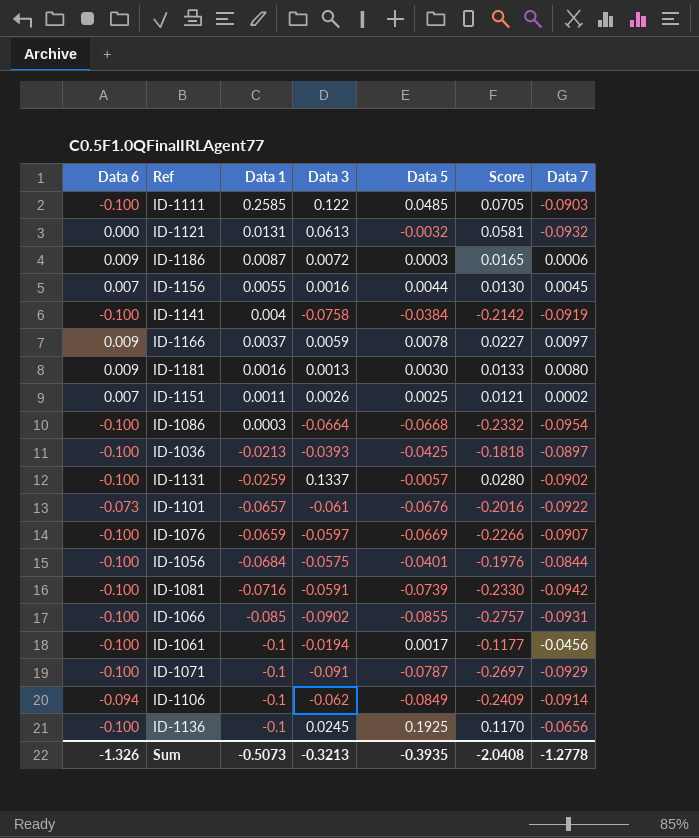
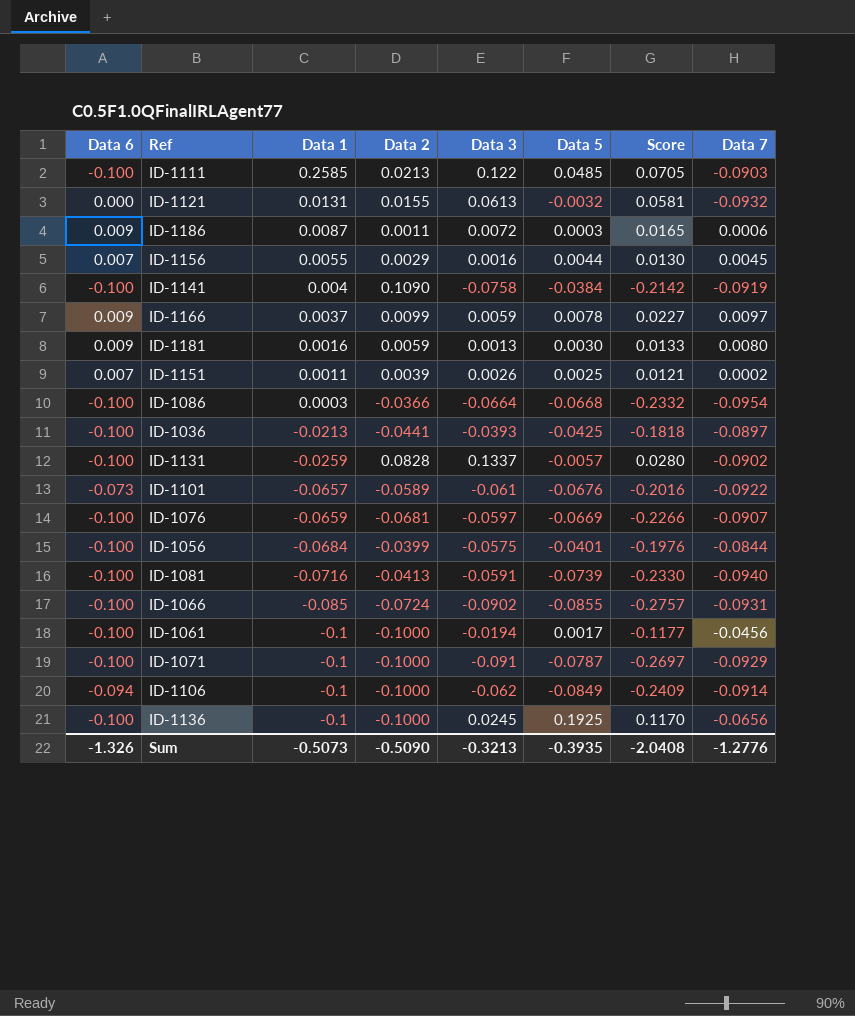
column Data 2 | position: none -> 4
ID-1081 | Data 7: -0.0942 -> -0.0940
Sum | Data 7: -1.2778 -> -1.2776

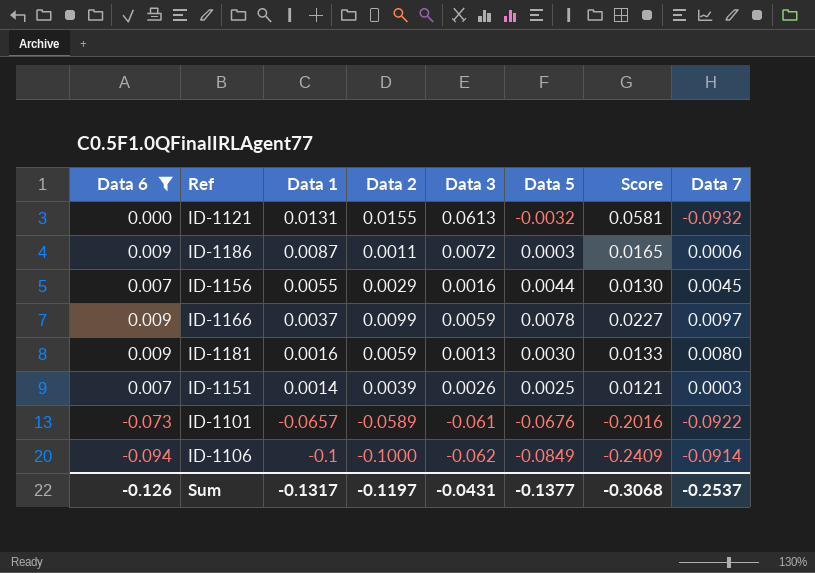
filter: none -> Data 6 != -0.100
ID-1151 | Data 1: 0.0011 -> 0.0014
ID-1151 | Data 7: 0.0002 -> 0.0003
Sum | Data 6: -1.326 -> -0.126
Sum | Data 1: -0.5073 -> -0.1317
Sum | Data 2: -0.5090 -> -0.1197
Sum | Data 3: -0.3213 -> -0.0431
Sum | Data 5: -0.3935 -> -0.1377
Sum | Score: -2.0408 -> -0.3068
Sum | Data 7: -1.2776 -> -0.2537

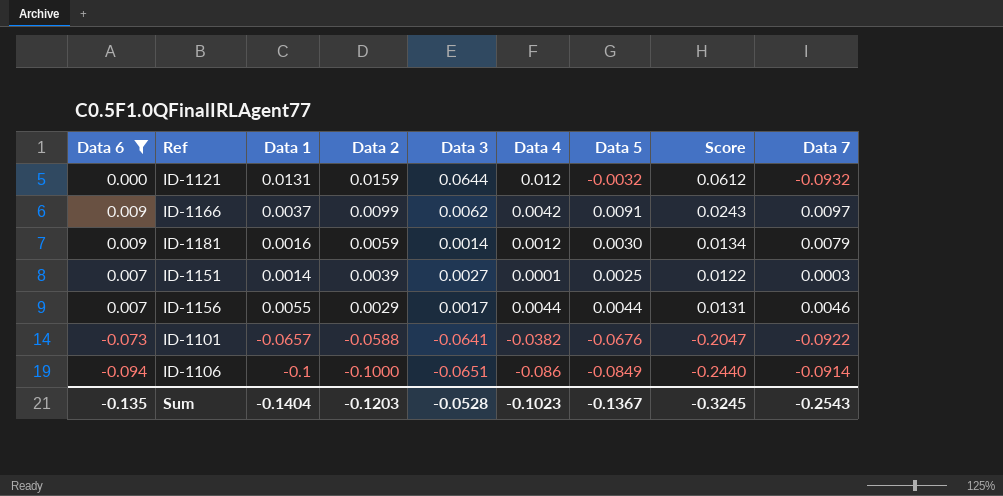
row order: Data 1 descending -> Data 2 descending
column Data 4 | position: none -> 6
row ID-1186: 0.009 | 0.0087 | 0.0011 | 0.0072 | 0.0003 | 0.0165 | 0.0006 -> none
ID-1121 | Data 2: 0.0155 -> 0.0159
ID-1121 | Data 3: 0.0613 -> 0.0644
ID-1121 | Score: 0.0581 -> 0.0612
ID-1166 | Data 3: 0.0059 -> 0.0062
ID-1166 | Data 5: 0.0078 -> 0.0091
ID-1166 | Score: 0.0227 -> 0.0243
ID-1181 | Data 3: 0.0013 -> 0.0014
ID-1181 | Score: 0.0133 -> 0.0134
ID-1181 | Data 7: 0.0080 -> 0.0079
ID-1151 | Data 3: 0.0026 -> 0.0027
ID-1151 | Score: 0.0121 -> 0.0122
ID-1156 | Data 3: 0.0016 -> 0.0017
ID-1156 | Score: 0.0130 -> 0.0131
ID-1156 | Data 7: 0.0045 -> 0.0046
ID-1101 | Data 2: -0.0589 -> -0.0588
ID-1101 | Data 3: -0.061 -> -0.0641
ID-1101 | Score: -0.2016 -> -0.2047
ID-1106 | Data 3: -0.062 -> -0.0651
ID-1106 | Score: -0.2409 -> -0.2440
Sum | Data 6: -0.126 -> -0.135
Sum | Data 1: -0.1317 -> -0.1404
Sum | Data 2: -0.1197 -> -0.1203
Sum | Data 3: -0.0431 -> -0.0528
Sum | Data 5: -0.1377 -> -0.1367
Sum | Score: -0.3068 -> -0.3245
Sum | Data 7: -0.2537 -> -0.2543

